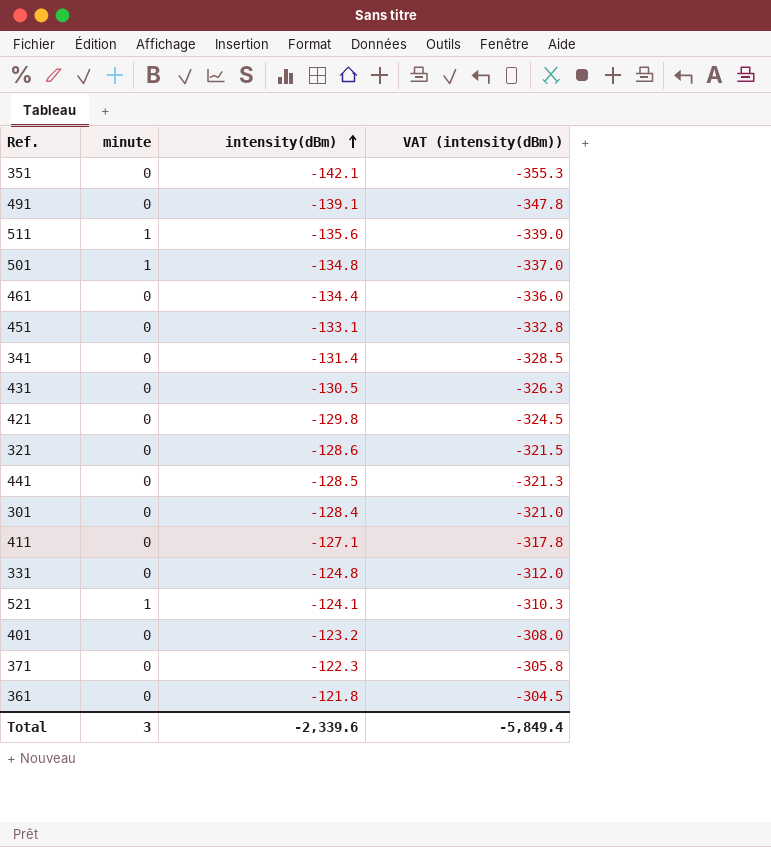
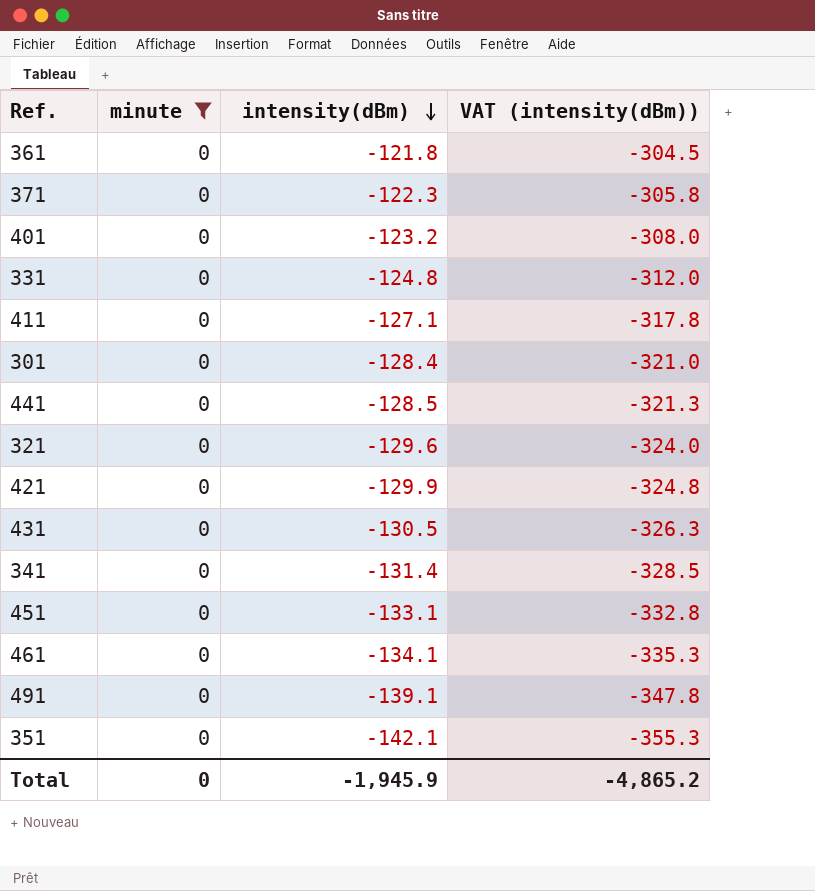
filter: none -> minute = 0
row order: intensity(dBm) ascending -> intensity(dBm) descending
321 | intensity(dBm): -128.6 -> -129.6
321 | VAT (intensity(dBm)): -321.5 -> -324.0
421 | intensity(dBm): -129.8 -> -129.9
421 | VAT (intensity(dBm)): -324.5 -> -324.8
461 | intensity(dBm): -134.4 -> -134.1
461 | VAT (intensity(dBm)): -336.0 -> -335.3
Total | minute: 3 -> 0
Total | intensity(dBm): -2,339.6 -> -1,945.9
Total | VAT (intensity(dBm)): -5,849.4 -> -4,865.2

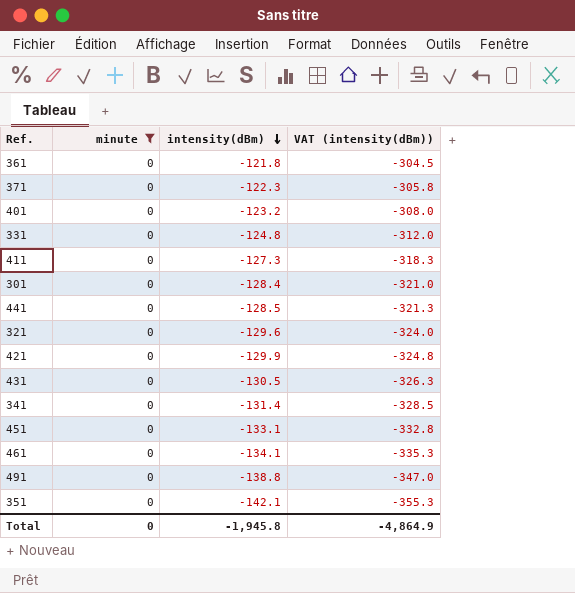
411 | intensity(dBm): -127.1 -> -127.3
411 | VAT (intensity(dBm)): -317.8 -> -318.3
491 | intensity(dBm): -139.1 -> -138.8
491 | VAT (intensity(dBm)): -347.8 -> -347.0
Total | intensity(dBm): -1,945.9 -> -1,945.8
Total | VAT (intensity(dBm)): -4,865.2 -> -4,864.9

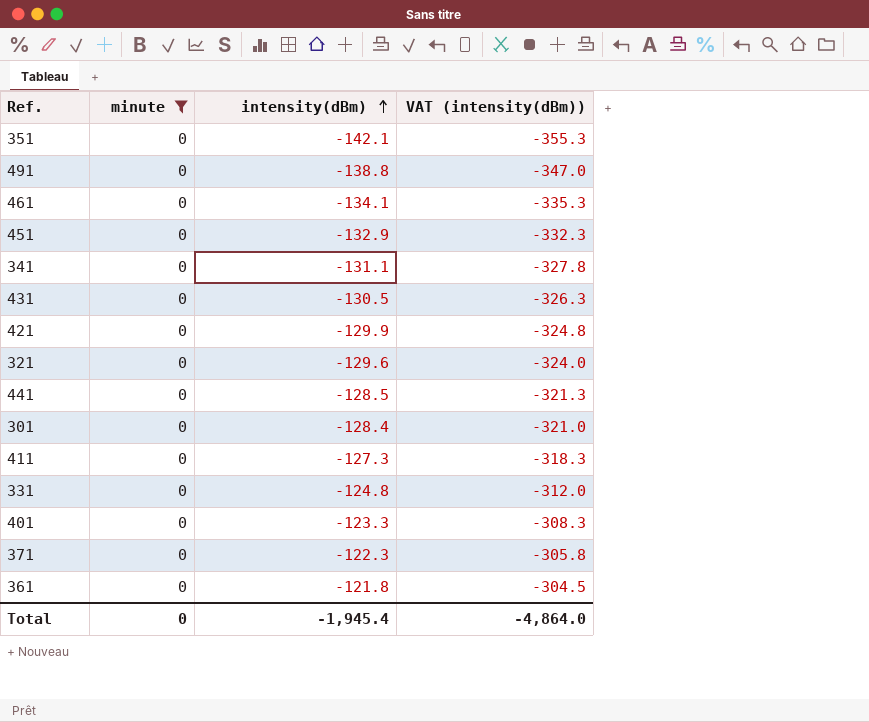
row order: intensity(dBm) descending -> intensity(dBm) ascending
451 | intensity(dBm): -133.1 -> -132.9
451 | VAT (intensity(dBm)): -332.8 -> -332.3
341 | intensity(dBm): -131.4 -> -131.1
341 | VAT (intensity(dBm)): -328.5 -> -327.8
401 | intensity(dBm): -123.2 -> -123.3
401 | VAT (intensity(dBm)): -308.0 -> -308.3
Total | intensity(dBm): -1,945.8 -> -1,945.4
Total | VAT (intensity(dBm)): -4,864.9 -> -4,864.0

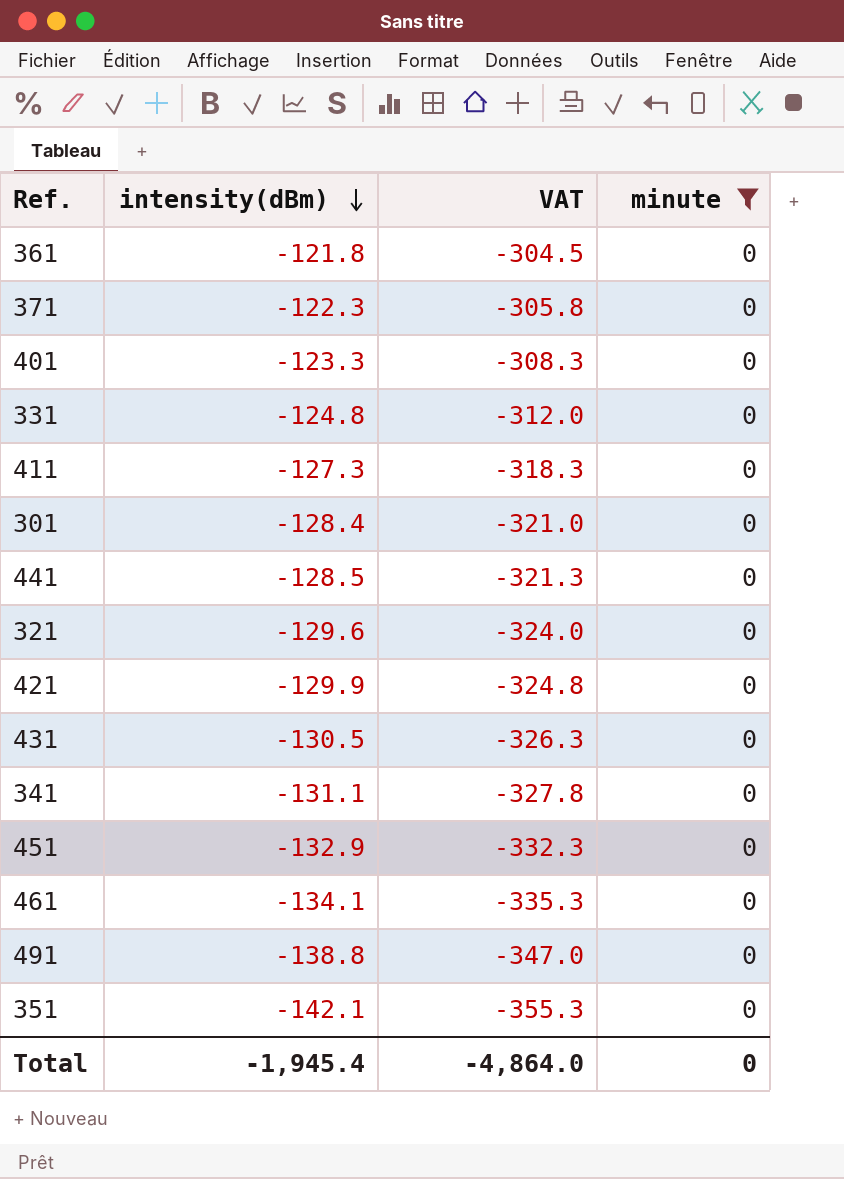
row order: intensity(dBm) ascending -> intensity(dBm) descending
column name: VAT (intensity(dBm)) -> VAT
column minute | position: 2 -> 4

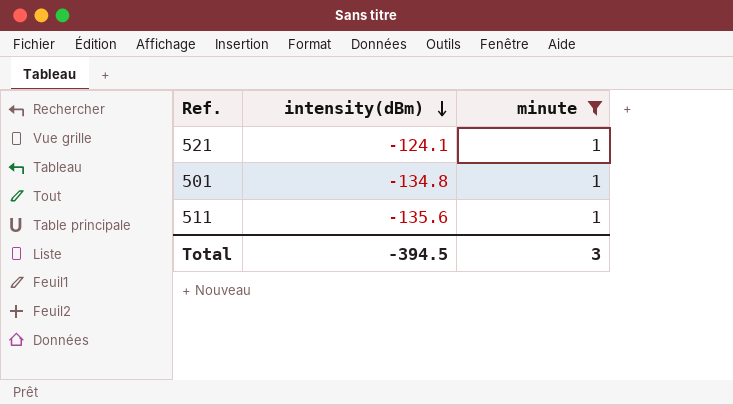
filter: minute = 0 -> minute = 1
column VAT | formula: [intensity(dBm)] * 2.5 -> none
Total | intensity(dBm): -1,945.4 -> -394.5
Total | minute: 0 -> 3

